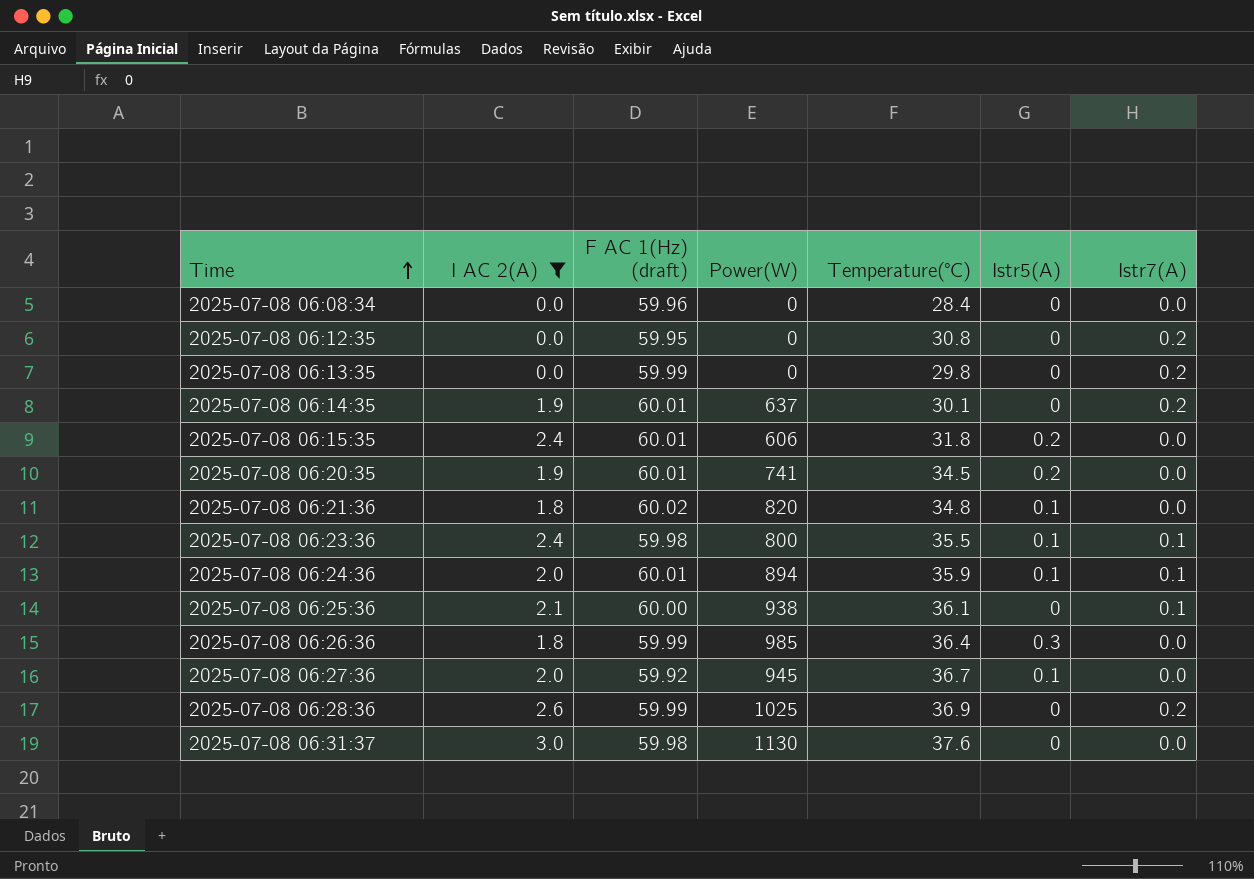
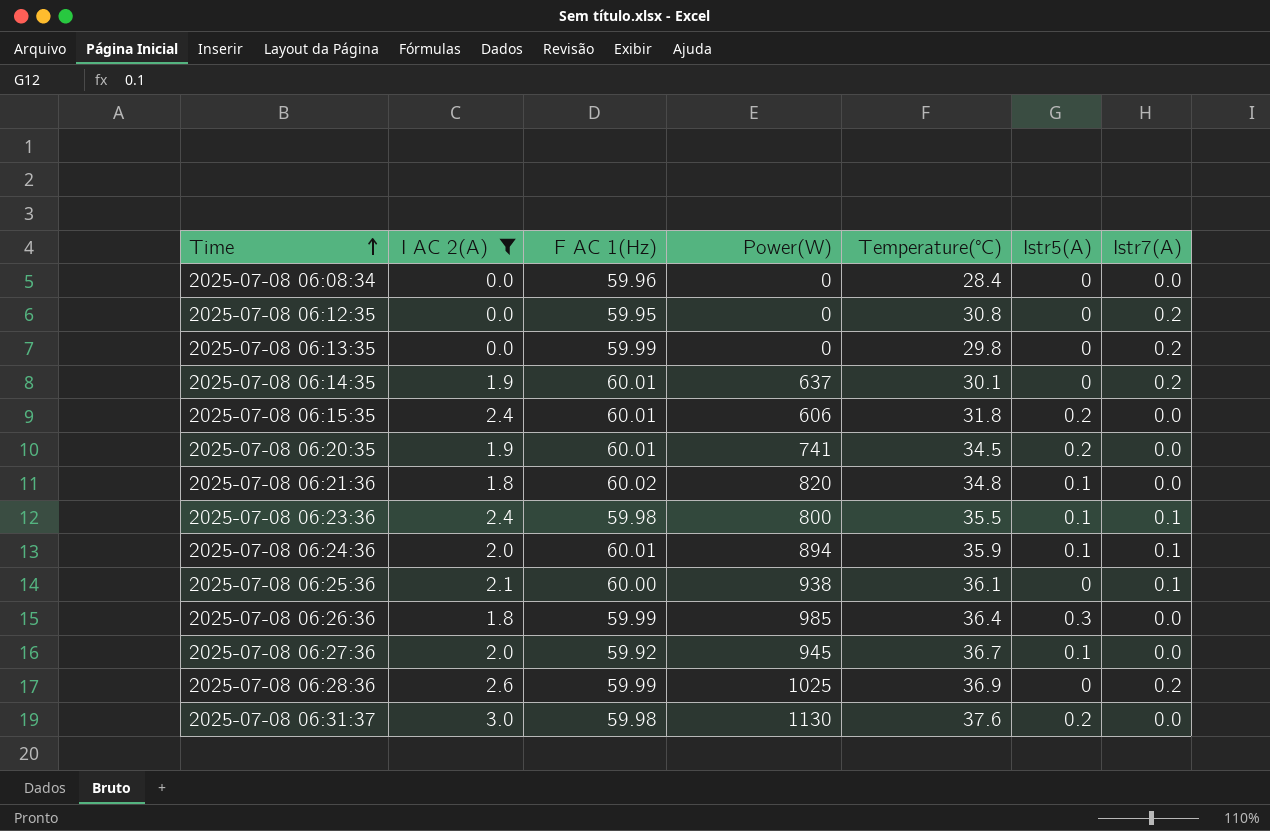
column name: F AC 1(Hz) (draft) -> F AC 1(Hz)
2025-07-08 06:31:37 | Istr5(A): 0 -> 0.2

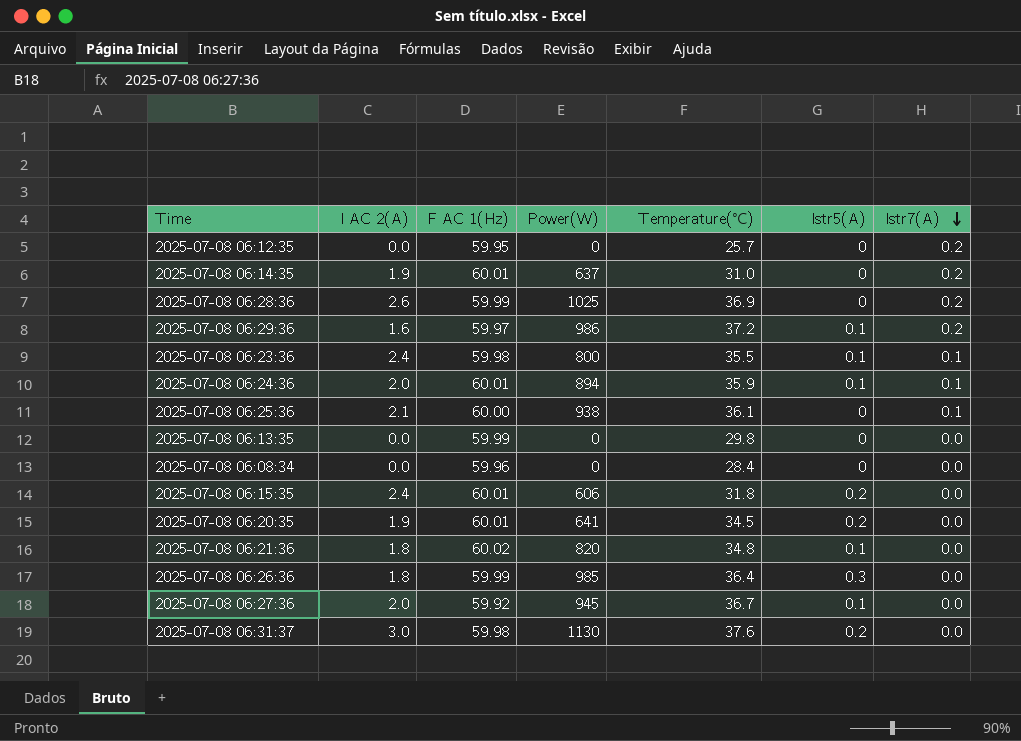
filter: I AC 2(A) != 1.6 -> none
row order: Time ascending -> Istr7(A) descending
2025-07-08 06:12:35 | Temperature(℃): 30.8 -> 25.7
2025-07-08 06:14:35 | Temperature(℃): 30.1 -> 31.0
2025-07-08 06:13:35 | Istr7(A): 0.2 -> 0.0
2025-07-08 06:20:35 | Power(W): 741 -> 641

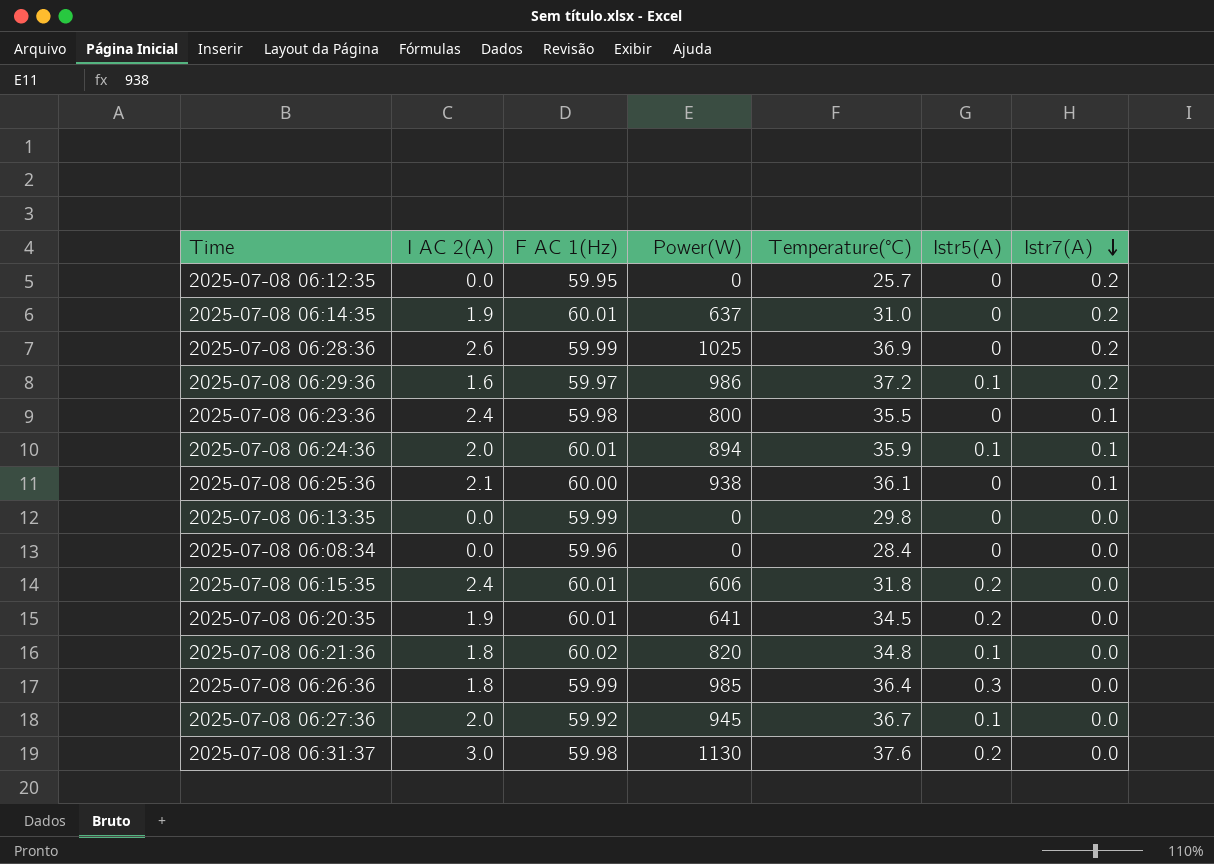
2025-07-08 06:23:36 | Istr5(A): 0.1 -> 0

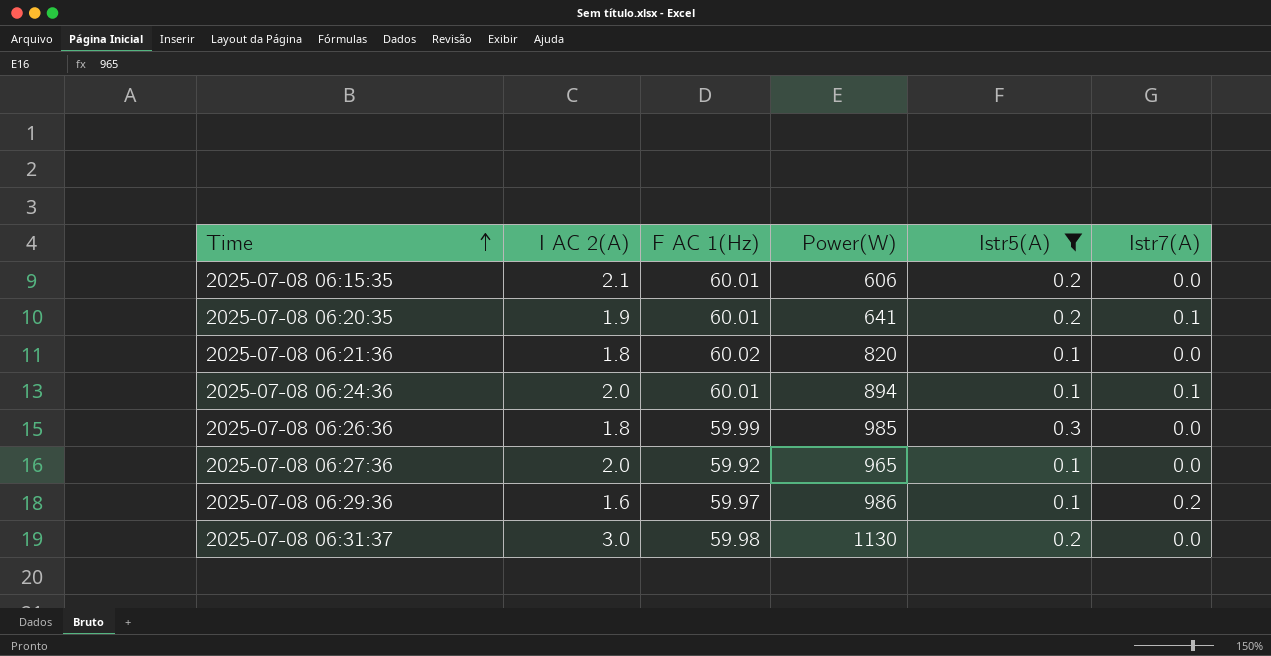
filter: none -> Istr5(A) != 0
row order: Istr7(A) descending -> Time ascending
column Temperature(℃) | position: 5 -> none
2025-07-08 06:15:35 | I AC 2(A): 2.4 -> 2.1
2025-07-08 06:20:35 | Istr7(A): 0.0 -> 0.1
2025-07-08 06:27:36 | Power(W): 945 -> 965

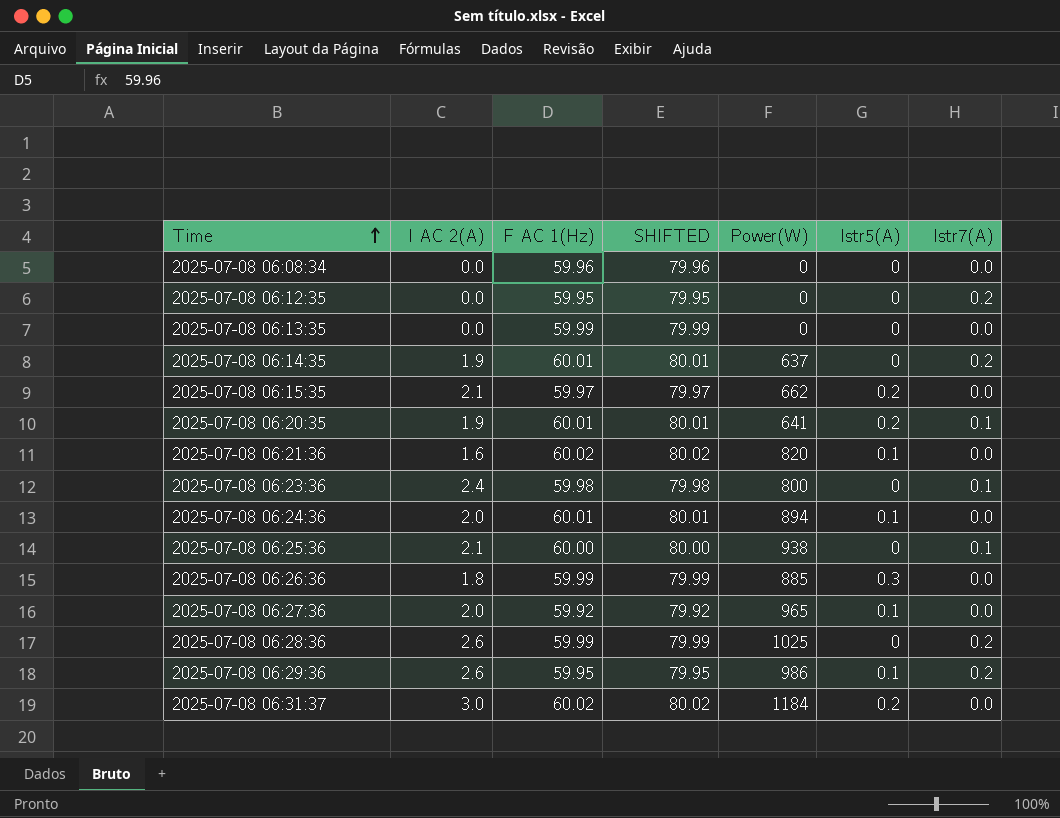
filter: Istr5(A) != 0 -> none
column SHIFTED | formula: none -> [F AC 1(Hz)] + 20
2025-07-08 06:15:35 | F AC 1(Hz): 60.01 -> 59.97
2025-07-08 06:15:35 | Power(W): 606 -> 662
2025-07-08 06:21:36 | I AC 2(A): 1.8 -> 1.6
2025-07-08 06:24:36 | Istr7(A): 0.1 -> 0.0
2025-07-08 06:26:36 | Power(W): 985 -> 885
2025-07-08 06:29:36 | I AC 2(A): 1.6 -> 2.6
2025-07-08 06:29:36 | F AC 1(Hz): 59.97 -> 59.95
2025-07-08 06:31:37 | F AC 1(Hz): 59.98 -> 60.02
2025-07-08 06:31:37 | Power(W): 1130 -> 1184

